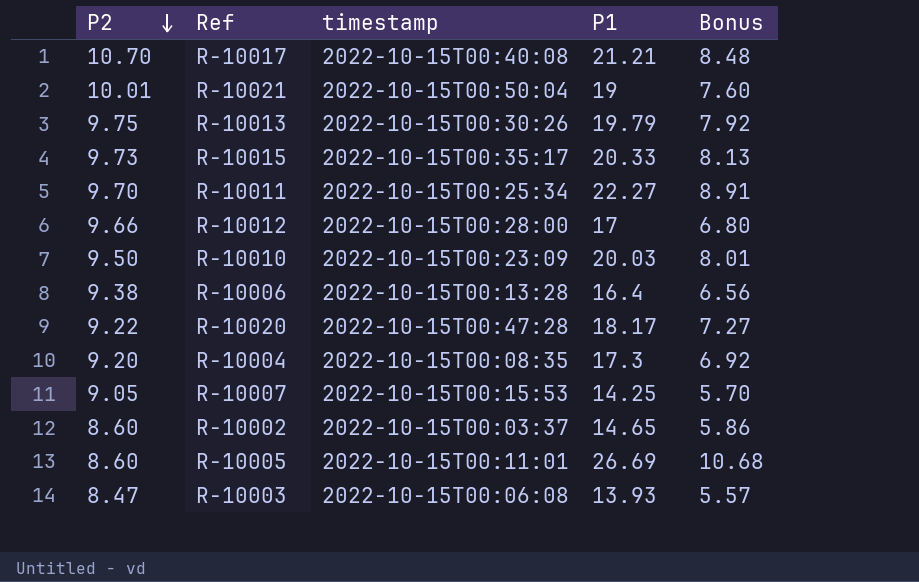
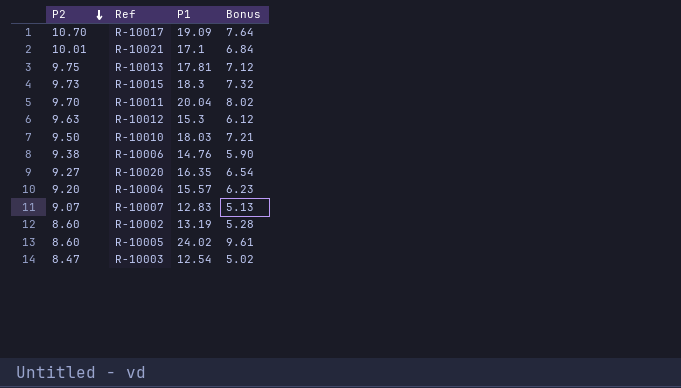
column timestamp | position: 3 -> none
R-10017 | P1: 21.21 -> 19.09
R-10017 | Bonus: 8.48 -> 7.64
R-10021 | P1: 19 -> 17.1
R-10021 | Bonus: 7.60 -> 6.84
R-10013 | P1: 19.79 -> 17.81
R-10013 | Bonus: 7.92 -> 7.12
R-10015 | P1: 20.33 -> 18.3
R-10015 | Bonus: 8.13 -> 7.32
R-10011 | P1: 22.27 -> 20.04
R-10011 | Bonus: 8.91 -> 8.02
R-10012 | P2: 9.66 -> 9.63
R-10012 | P1: 17 -> 15.3
R-10012 | Bonus: 6.80 -> 6.12
R-10010 | P1: 20.03 -> 18.03
R-10010 | Bonus: 8.01 -> 7.21
R-10006 | P1: 16.4 -> 14.76
R-10006 | Bonus: 6.56 -> 5.90
R-10020 | P2: 9.22 -> 9.27
R-10020 | P1: 18.17 -> 16.35
R-10020 | Bonus: 7.27 -> 6.54
R-10004 | P1: 17.3 -> 15.57
R-10004 | Bonus: 6.92 -> 6.23
R-10007 | P2: 9.05 -> 9.07
R-10007 | P1: 14.25 -> 12.83
R-10007 | Bonus: 5.70 -> 5.13
R-10002 | P1: 14.65 -> 13.19
R-10002 | Bonus: 5.86 -> 5.28
R-10005 | P1: 26.69 -> 24.02
R-10005 | Bonus: 10.68 -> 9.61
R-10003 | P1: 13.93 -> 12.54
R-10003 | Bonus: 5.57 -> 5.02

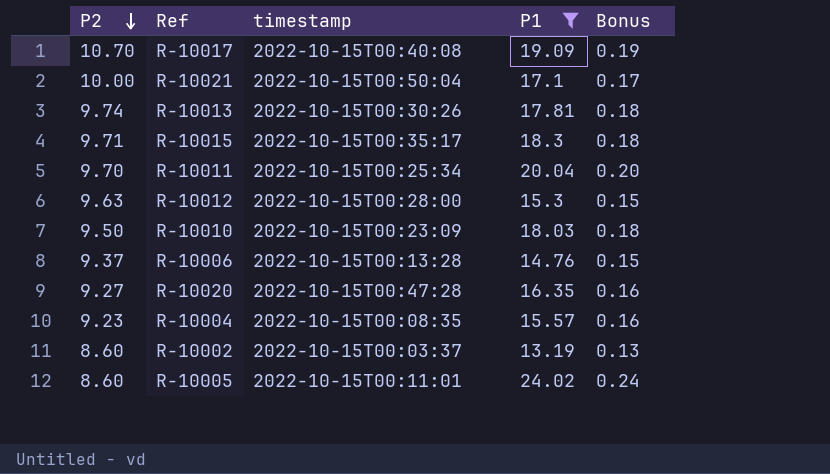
filter: none -> P1 >= 13.19
column timestamp | position: none -> 3
column Bonus | formula: [P1] * 0.4 -> [P1] * 0.01
R-10021 | P2: 10.01 -> 10.00
R-10013 | P2: 9.75 -> 9.74
R-10015 | P2: 9.73 -> 9.71
R-10006 | P2: 9.38 -> 9.37
R-10004 | P2: 9.20 -> 9.23

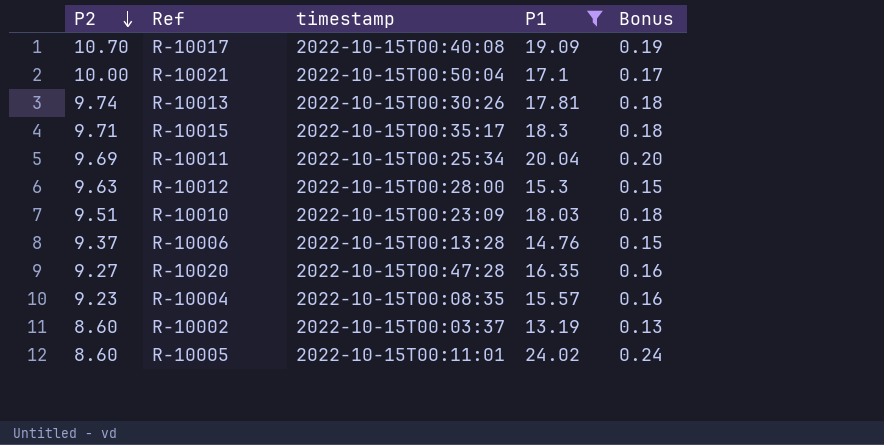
R-10011 | P2: 9.70 -> 9.69
R-10010 | P2: 9.50 -> 9.51

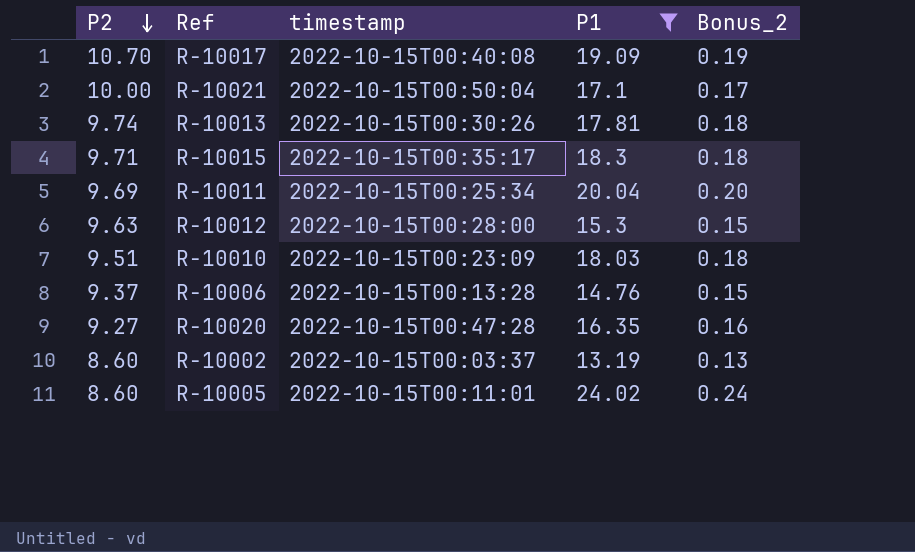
column name: Bonus -> Bonus_2
row R-10004: 9.23 | 2022-10-15T00:08:35 | 15.57 | 0.16 -> none

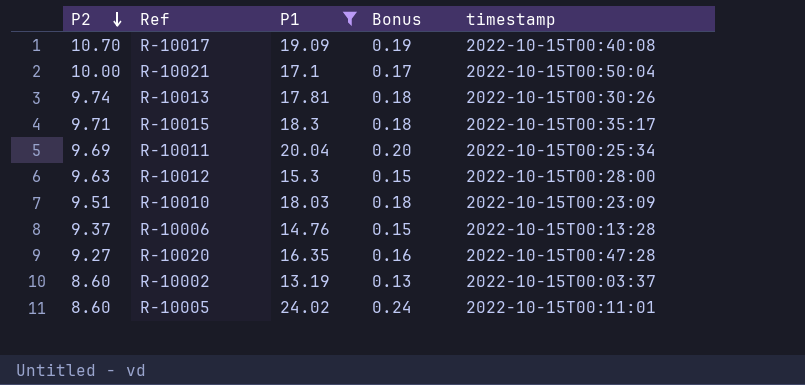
column name: Bonus_2 -> Bonus
column timestamp | position: 3 -> 5

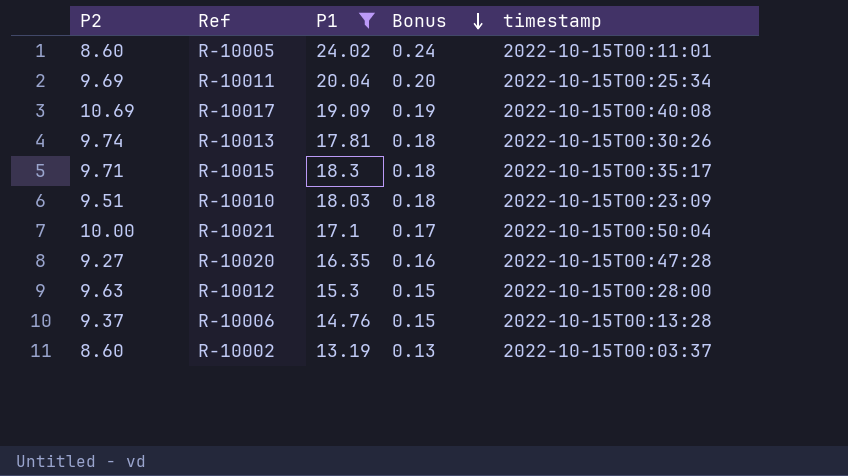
row order: P2 descending -> Bonus descending
R-10017 | P2: 10.70 -> 10.69

